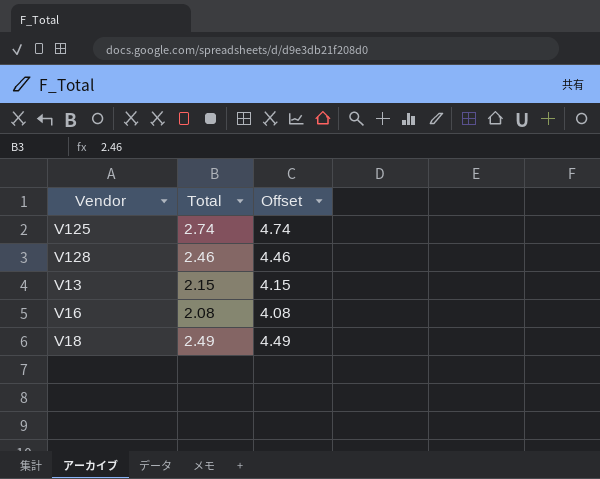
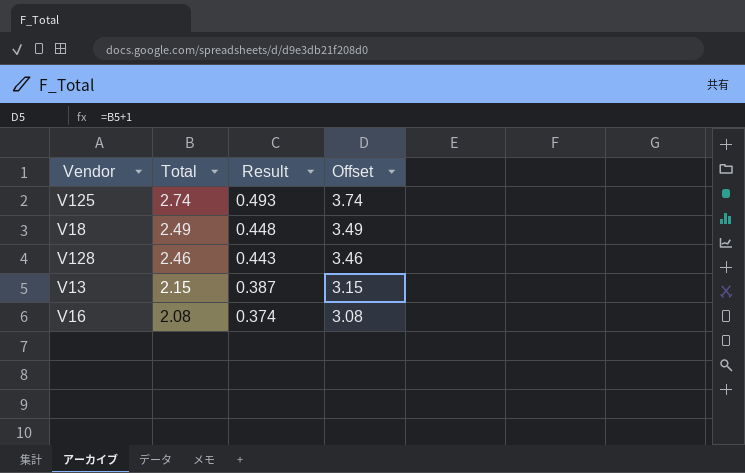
row order: none -> Total descending
column Result | formula: none -> [Total] * 0.18
column Offset | formula: [Total] + 2 -> [Total] + 1

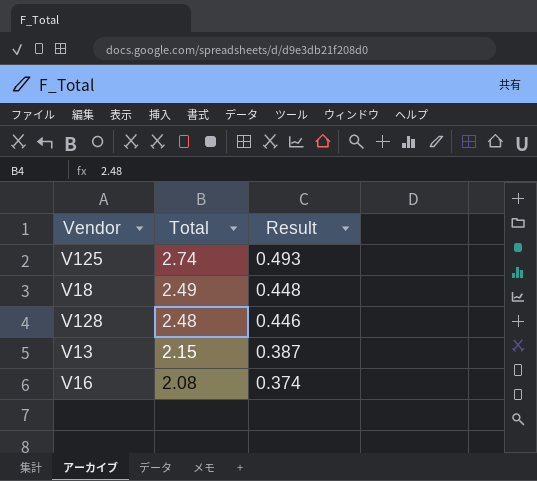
column Offset | formula: [Total] + 1 -> none
V128 | Total: 2.46 -> 2.48
V128 | Result: 0.443 -> 0.446

